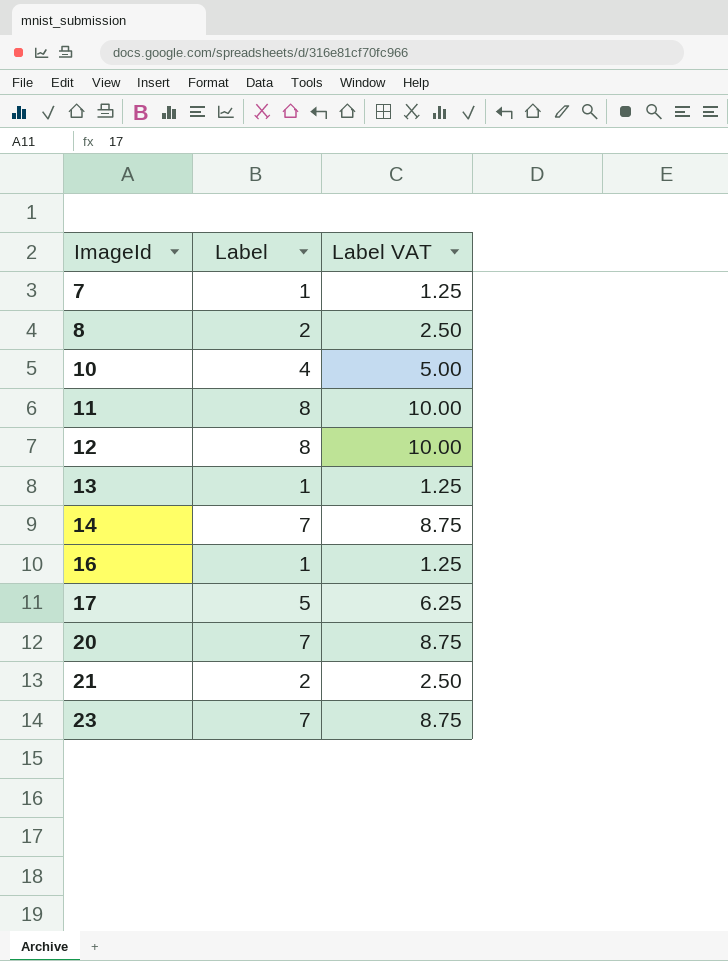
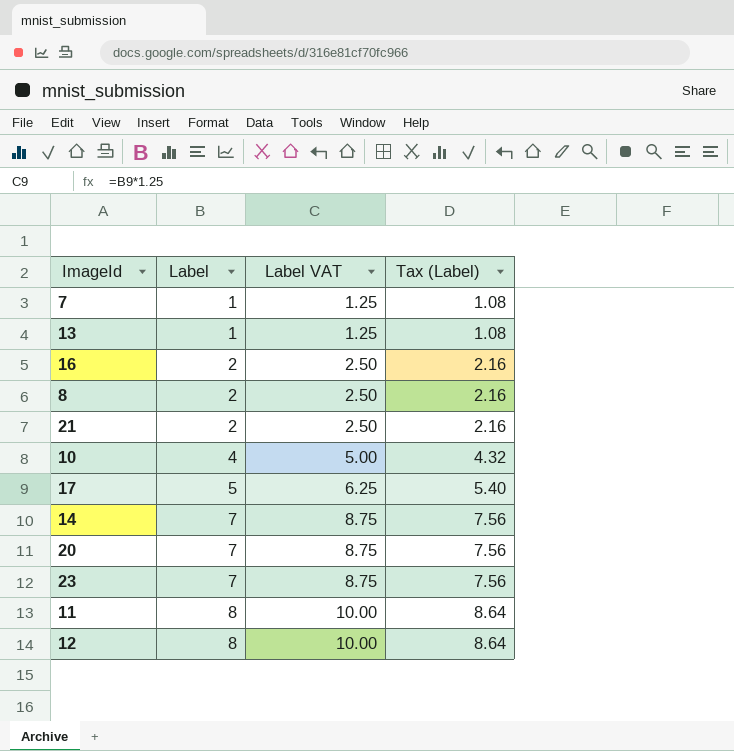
row order: ImageId ascending -> Label ascending
column Tax (Label) | formula: none -> [Label] * 1.08
16 | Label: 1 -> 2
16 | Label VAT: 1.25 -> 2.50

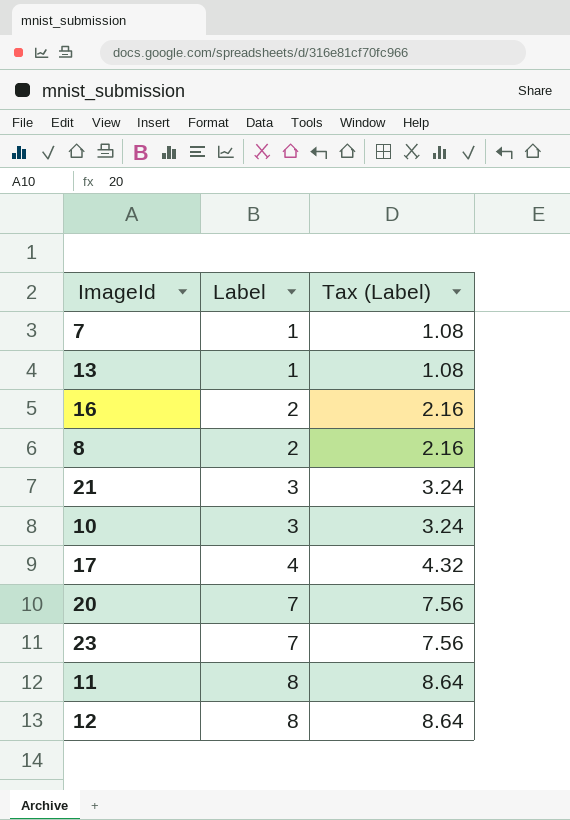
column Label VAT | formula: [Label] * 1.25 -> none
row 14: 7 | 8.75 | 7.56 -> none
21 | Label: 2 -> 3
21 | Tax (Label): 2.16 -> 3.24
10 | Label: 4 -> 3
10 | Tax (Label): 4.32 -> 3.24
17 | Label: 5 -> 4
17 | Tax (Label): 5.40 -> 4.32

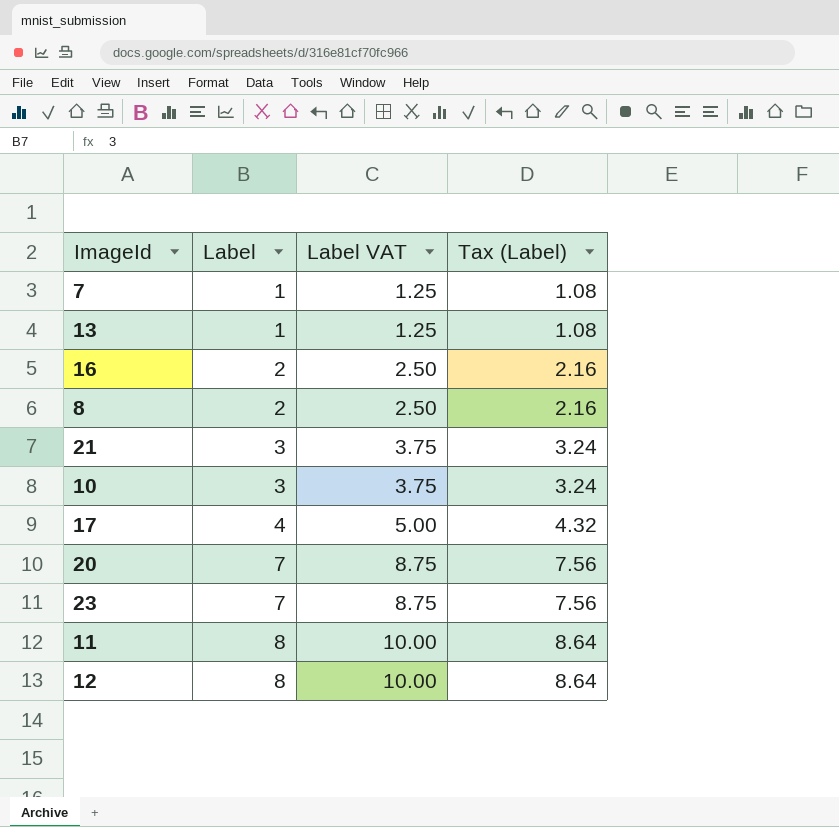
column Label VAT | formula: none -> [Label] * 1.25

